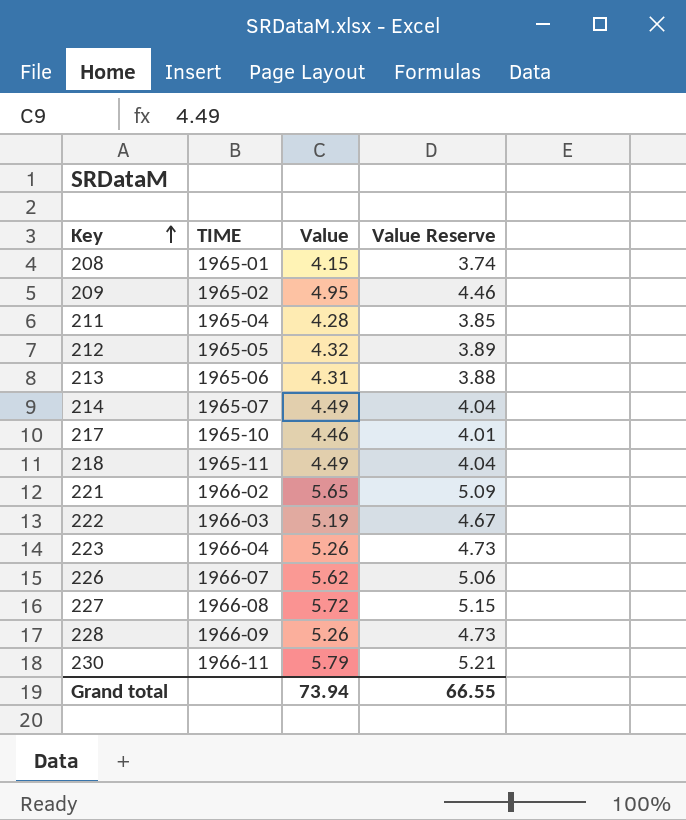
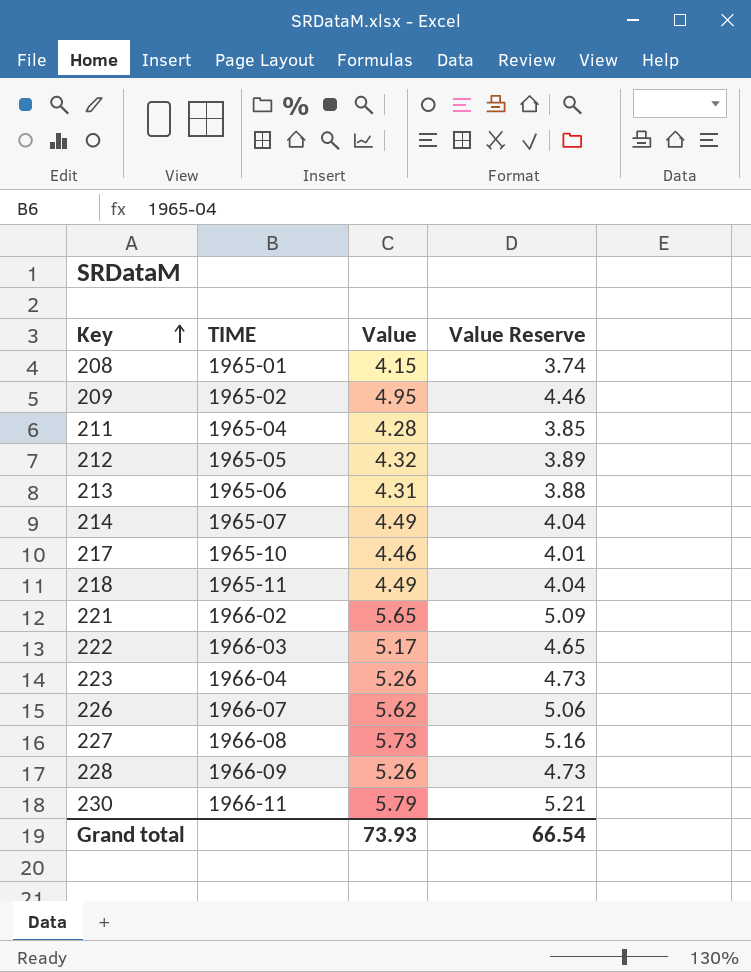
222 | Value: 5.19 -> 5.17
222 | Value Reserve: 4.67 -> 4.65
227 | Value: 5.72 -> 5.73
227 | Value Reserve: 5.15 -> 5.16
Grand total | Value: 73.94 -> 73.93
Grand total | Value Reserve: 66.55 -> 66.54

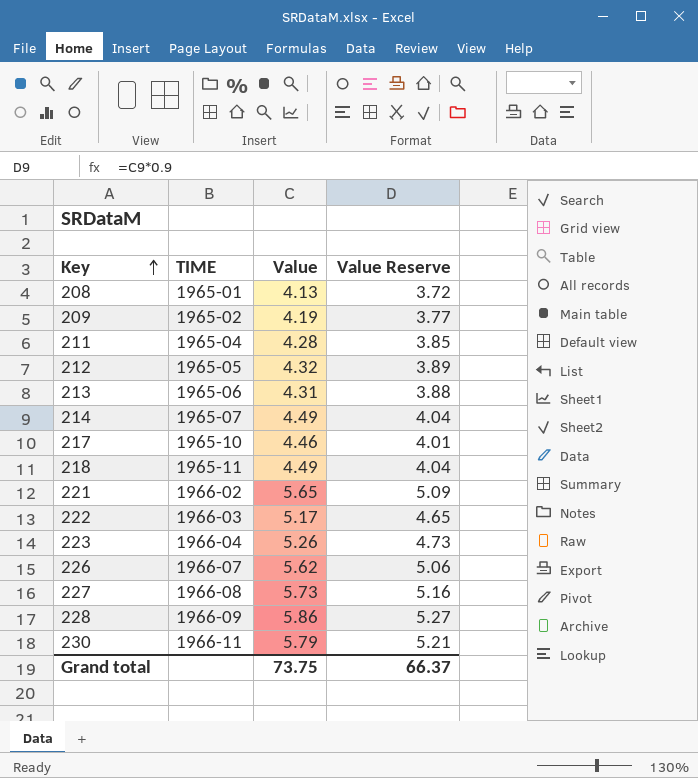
208 | Value: 4.15 -> 4.13
208 | Value Reserve: 3.74 -> 3.72
209 | Value: 4.95 -> 4.19
209 | Value Reserve: 4.46 -> 3.77
228 | Value: 5.26 -> 5.86
228 | Value Reserve: 4.73 -> 5.27
Grand total | Value: 73.93 -> 73.75
Grand total | Value Reserve: 66.54 -> 66.37

